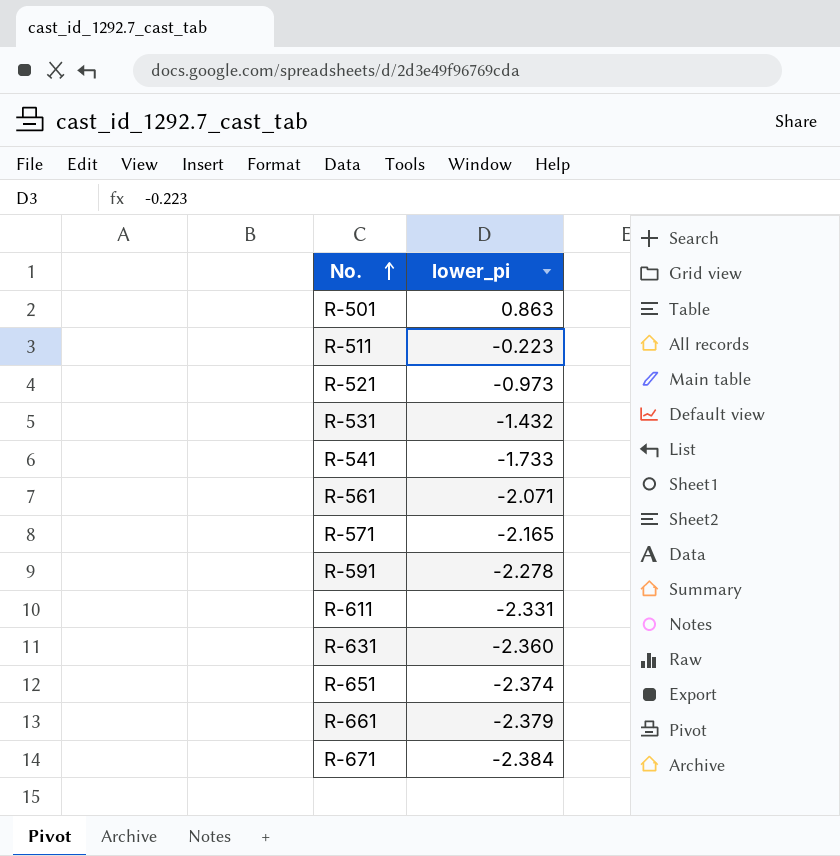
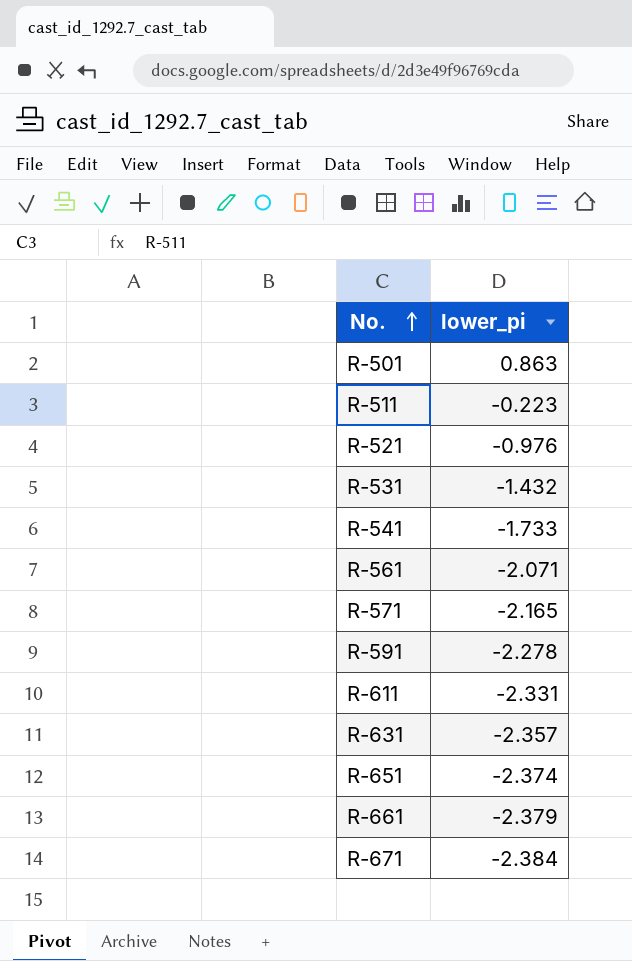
R-521 | lower_pi: -0.973 -> -0.976
R-631 | lower_pi: -2.360 -> -2.357

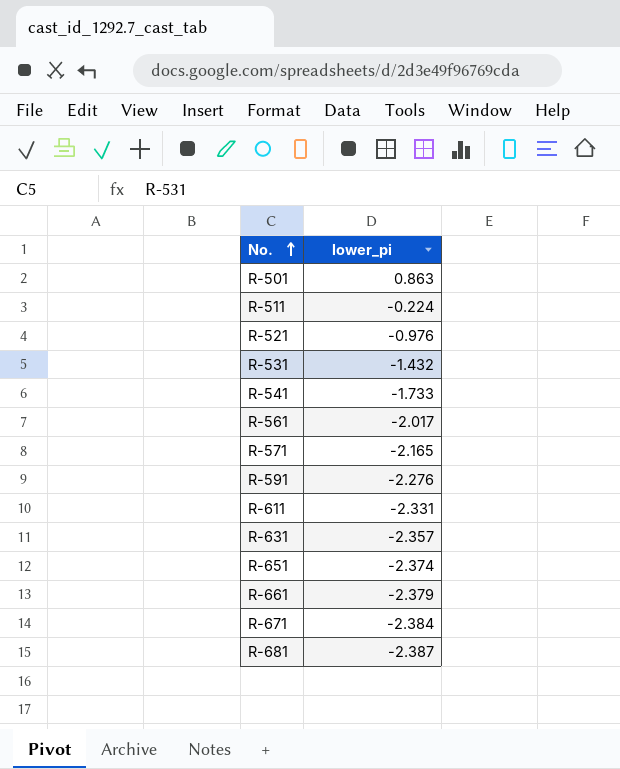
R-511 | lower_pi: -0.223 -> -0.224
R-561 | lower_pi: -2.071 -> -2.017
R-591 | lower_pi: -2.278 -> -2.276
row R-681: none -> -2.387

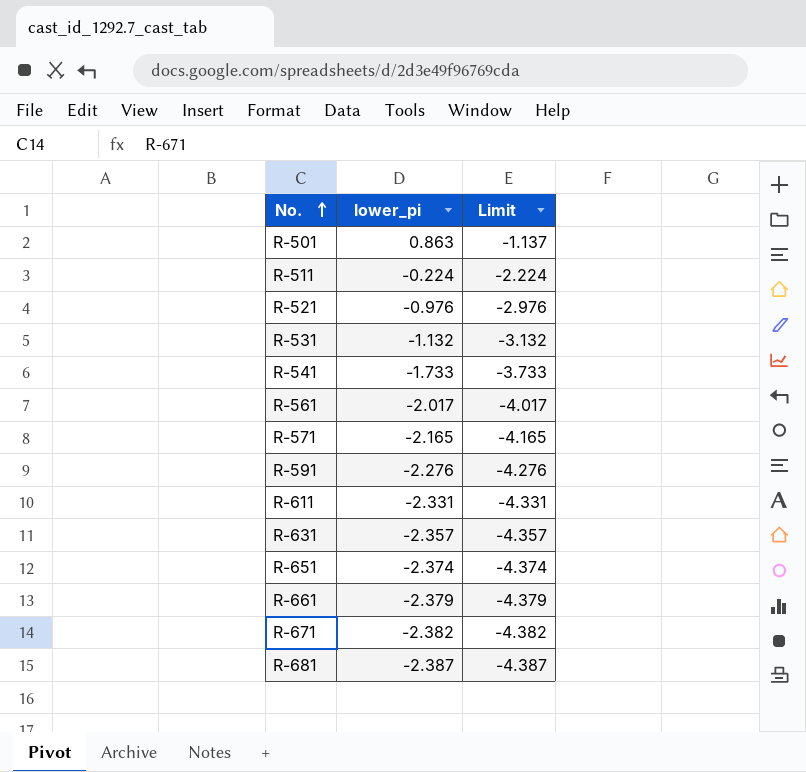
column Limit | formula: none -> [lower_pi] - 2
R-531 | lower_pi: -1.432 -> -1.132
R-671 | lower_pi: -2.384 -> -2.382

